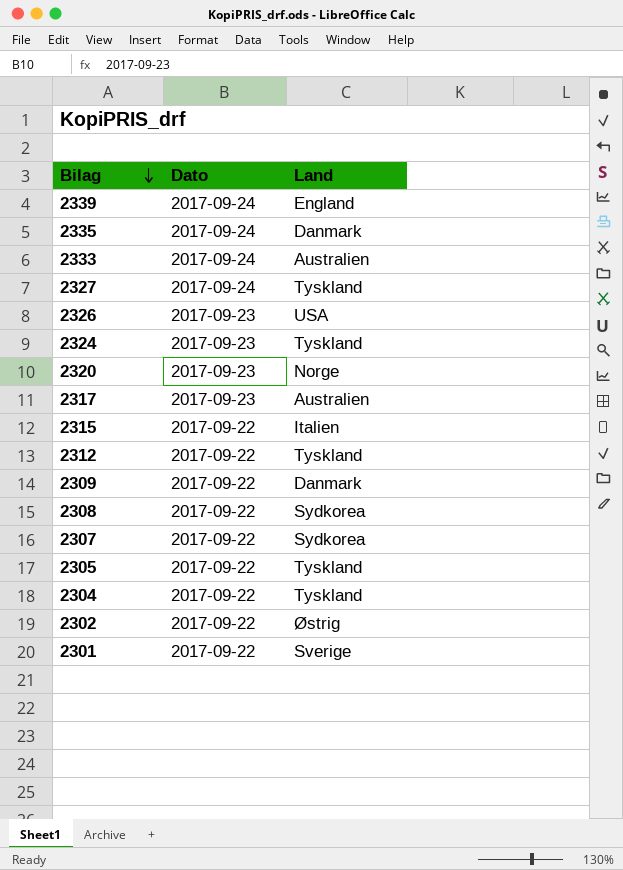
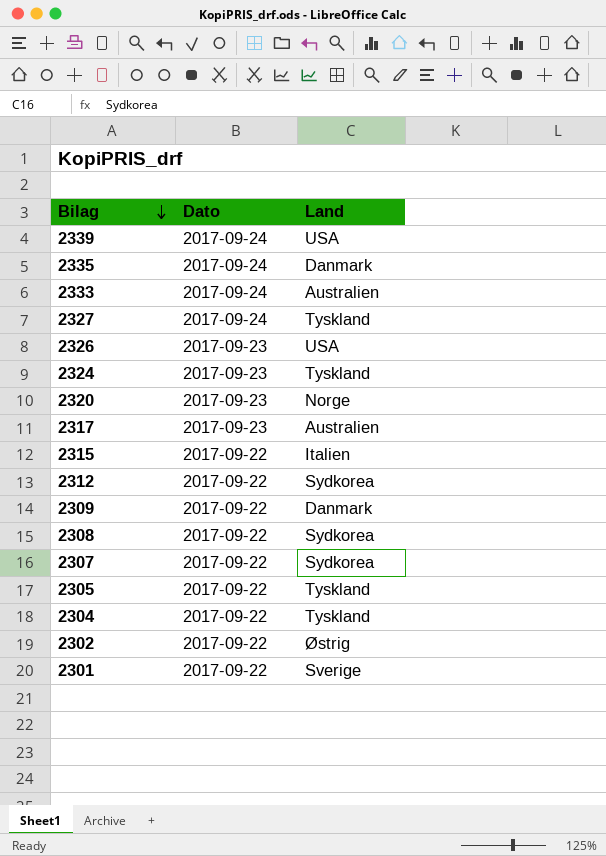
2339 | Land: England -> USA
2312 | Land: Tyskland -> Sydkorea

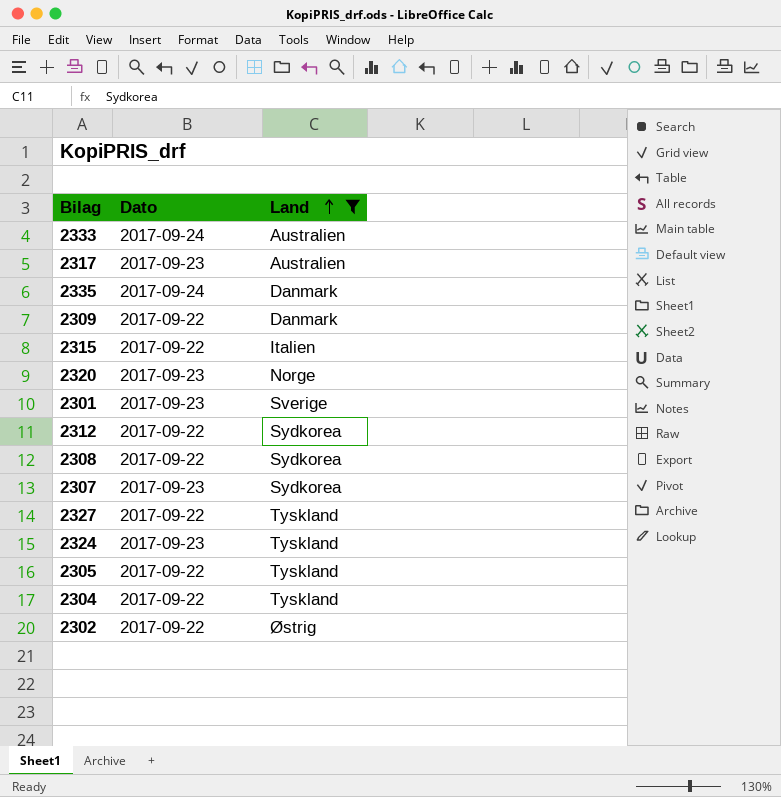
filter: none -> Land != USA
row order: Bilag descending -> Land ascending
2301 | Dato: 2017-09-22 -> 2017-09-23
2307 | Dato: 2017-09-22 -> 2017-09-23
2327 | Dato: 2017-09-24 -> 2017-09-22

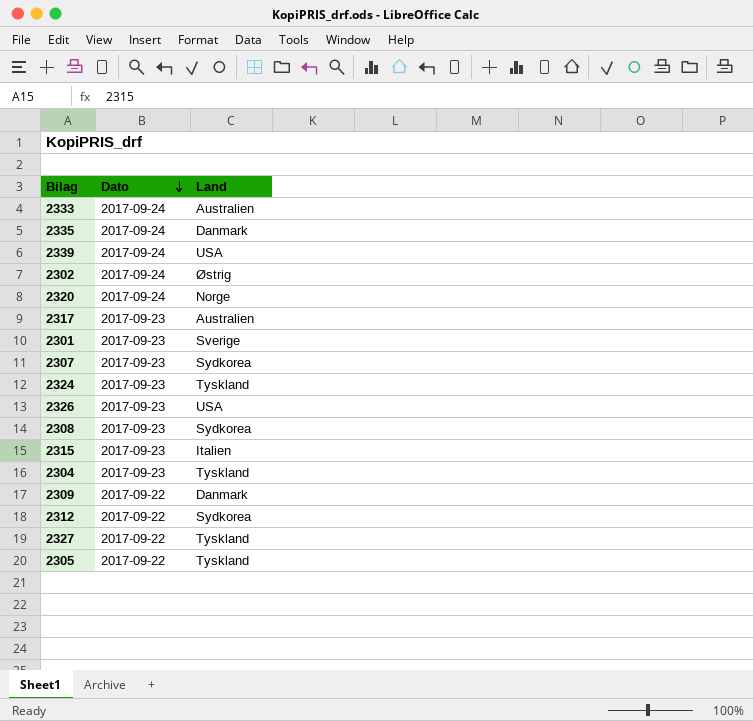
filter: Land != USA -> none
row order: Land ascending -> Dato descending
2302 | Dato: 2017-09-22 -> 2017-09-24
2320 | Dato: 2017-09-23 -> 2017-09-24
2308 | Dato: 2017-09-22 -> 2017-09-23
2315 | Dato: 2017-09-22 -> 2017-09-23
2304 | Dato: 2017-09-22 -> 2017-09-23

